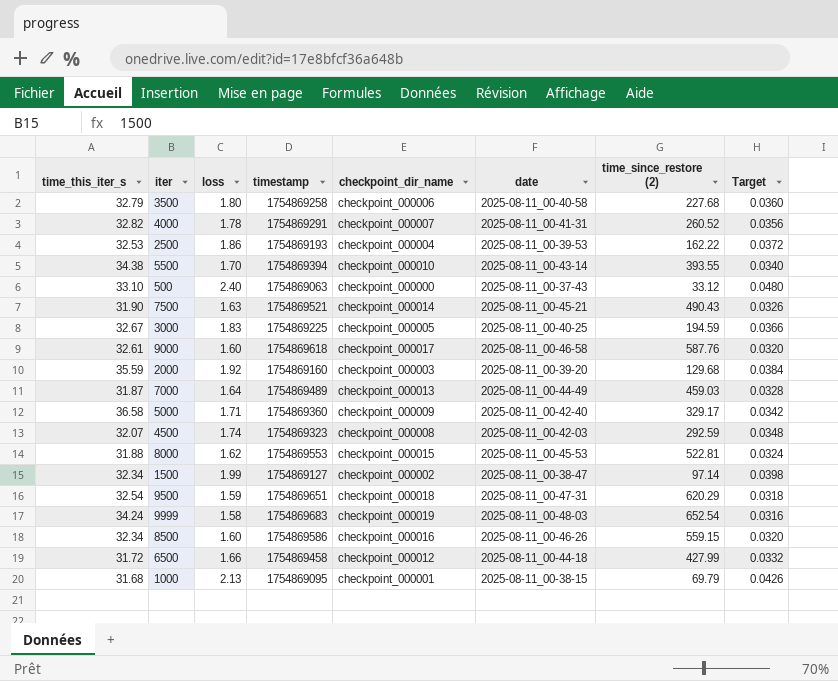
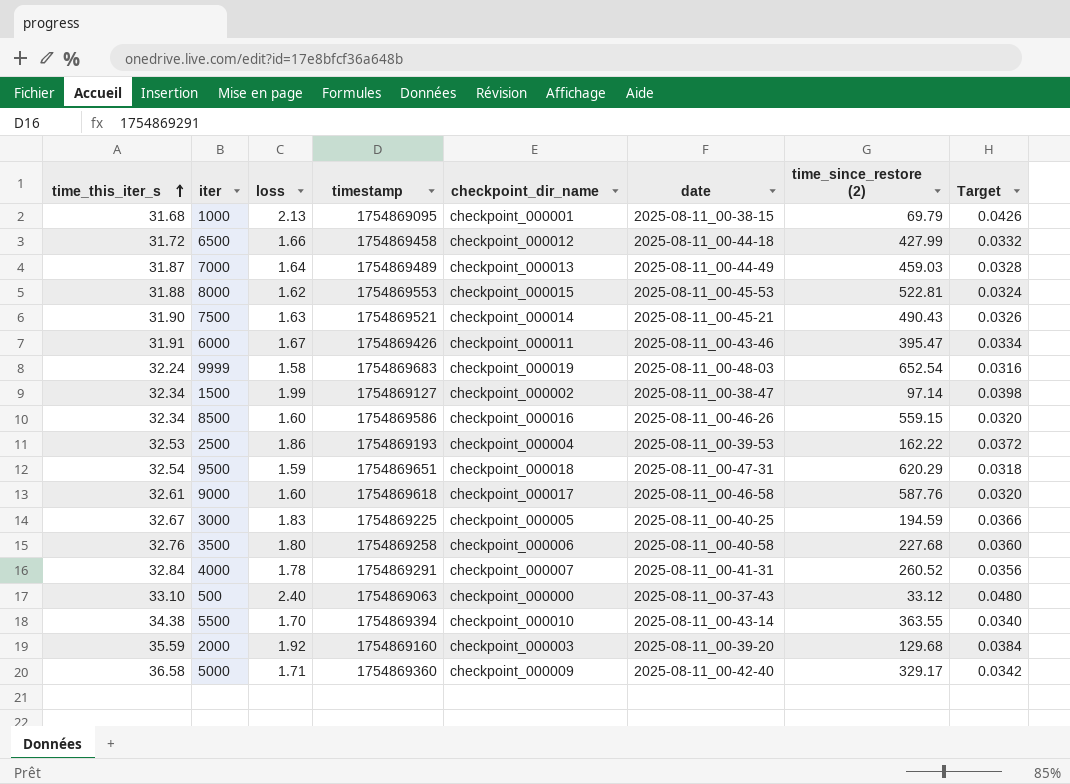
row order: none -> time_this_iter_s ascending
row 4500: 32.07 | 1.74 | 1754869323 | checkpoint_000008 | 2025-08-11_00-42-03 | 292.59 | 0.0348 -> none
row 6000: none -> 31.91 | 1.67 | 1754869426 | checkpoint_000011 | 2025-08-11_00-43-46 | 395.47 | 0.0334
9999 | time_this_iter_s: 34.24 -> 32.24
3500 | time_this_iter_s: 32.79 -> 32.76
4000 | time_this_iter_s: 32.82 -> 32.84
5500 | time_since_restore (2): 393.55 -> 363.55

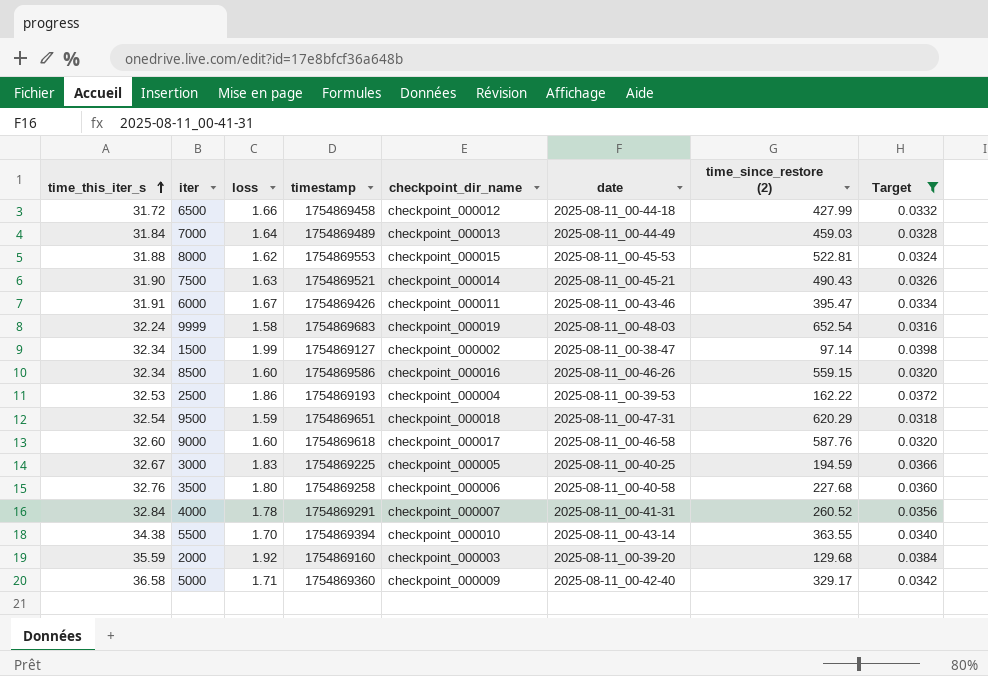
filter: none -> Target <= 0.0398
7000 | time_this_iter_s: 31.87 -> 31.84
9000 | time_this_iter_s: 32.61 -> 32.60

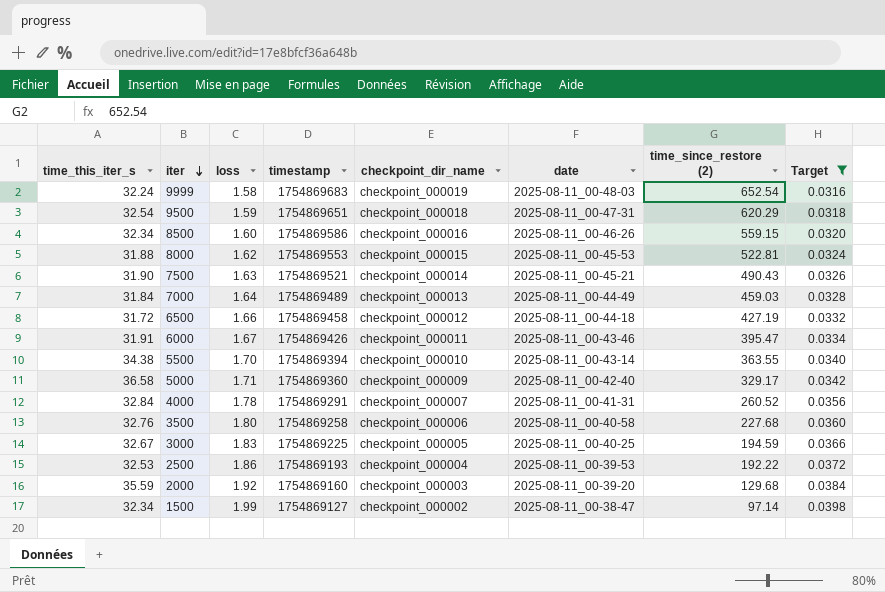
row order: time_this_iter_s ascending -> iter descending
row 9000: 32.60 | 1.60 | 1754869618 | checkpoint_000017 | 2025-08-11_00-46-58 | 587.76 | 0.0320 -> none
6500 | time_since_restore (2): 427.99 -> 427.19
2500 | time_since_restore (2): 162.22 -> 192.22

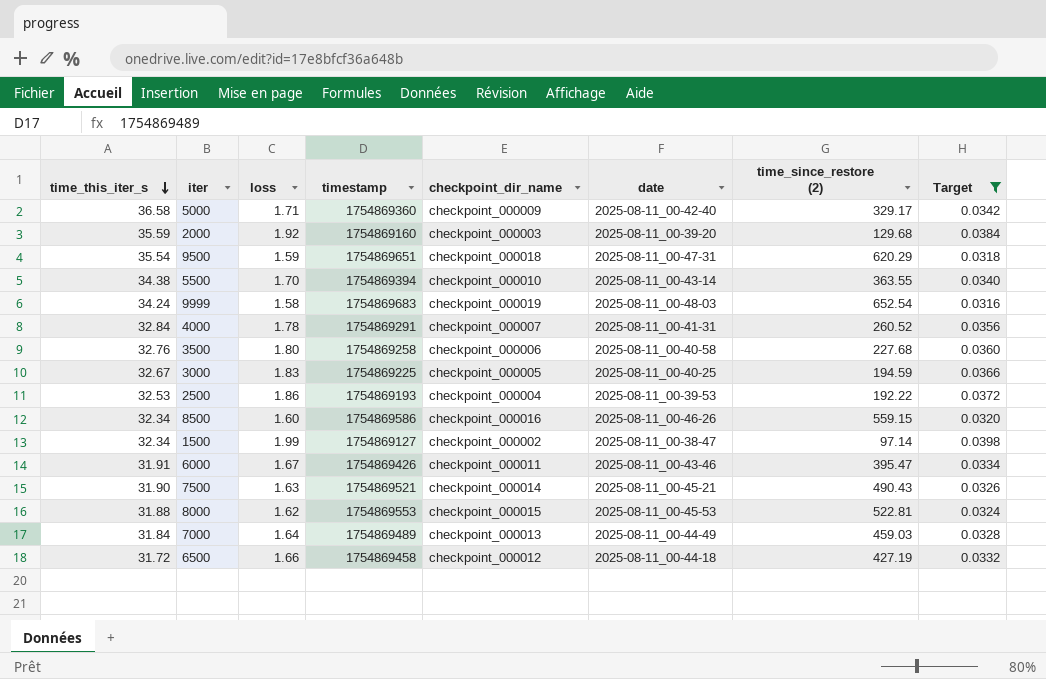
row order: iter descending -> time_this_iter_s descending
9500 | time_this_iter_s: 32.54 -> 35.54
9999 | time_this_iter_s: 32.24 -> 34.24

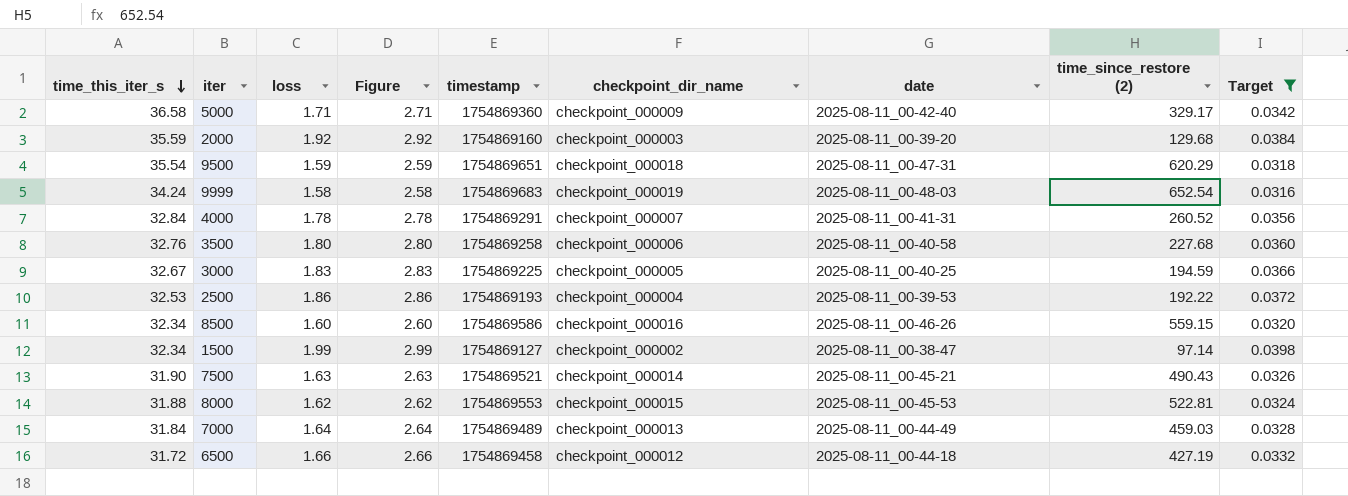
column Figure | formula: none -> [loss] + 1
row 5500: 34.38 | 1.70 | 1754869394 | checkpoint_000010 | 2025-08-11_00-43-14 | 363.55 | 0.0340 -> none
row 6000: 31.91 | 1.67 | 1754869426 | checkpoint_000011 | 2025-08-11_00-43-46 | 395.47 | 0.0334 -> none

